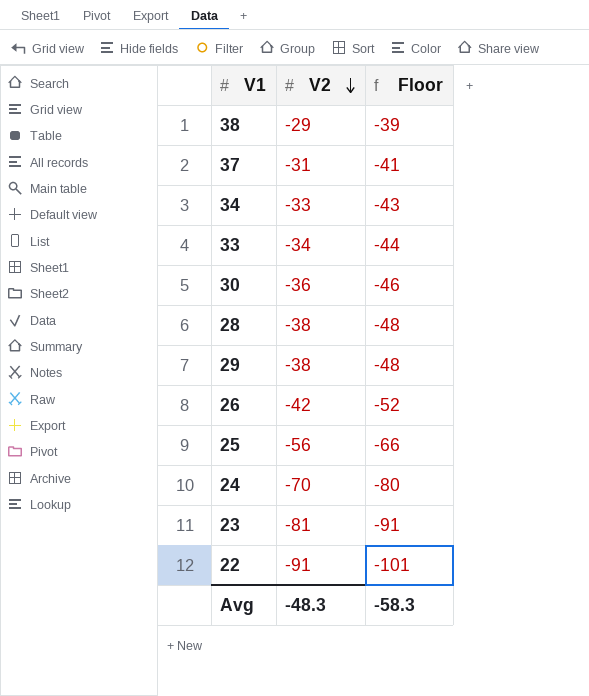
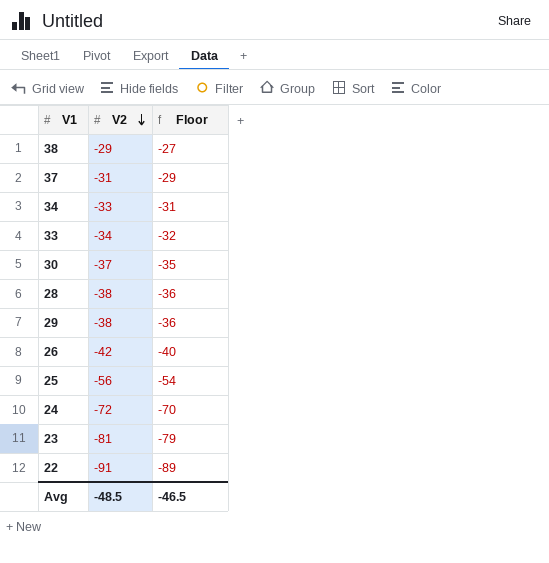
column Floor | formula: [V2] - 10 -> [V2] + 2
30 | V2: -36 -> -37
24 | V2: -70 -> -72
Avg | V2: -48.3 -> -48.5
Avg | Floor: -58.3 -> -46.5

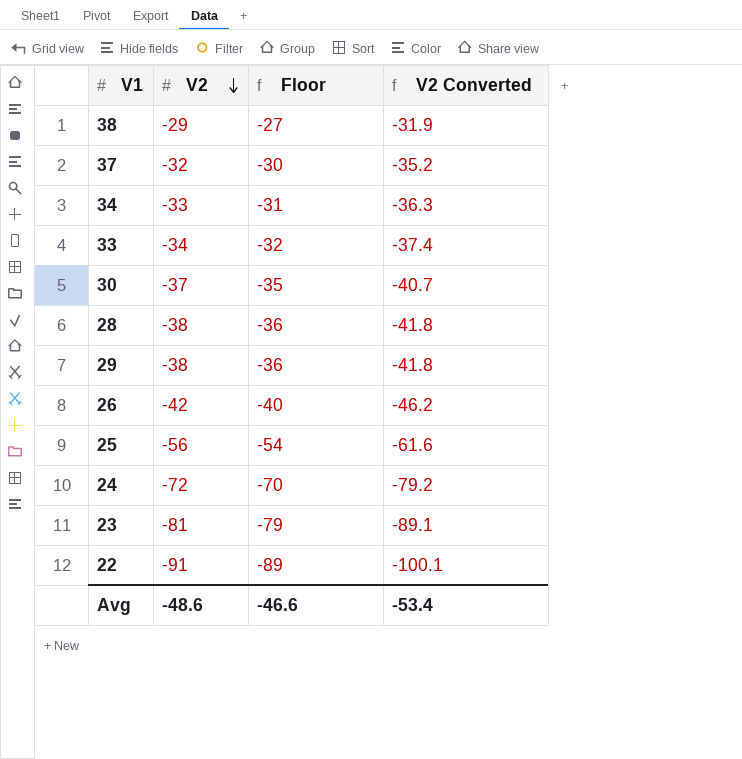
column V2 Converted | formula: none -> [V2] * 1.1
37 | V2: -31 -> -32
37 | Floor: -29 -> -30
Avg | V2: -48.5 -> -48.6
Avg | Floor: -46.5 -> -46.6

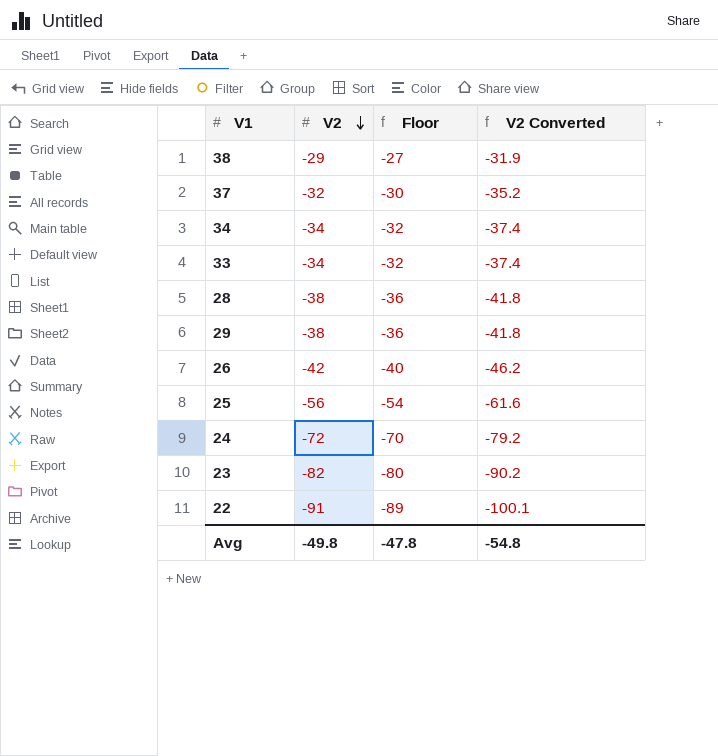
row 30: -37 | -35 | -40.7 -> none
34 | V2: -33 -> -34
34 | Floor: -31 -> -32
34 | V2 Converted: -36.3 -> -37.4
23 | V2: -81 -> -82
23 | Floor: -79 -> -80
23 | V2 Converted: -89.1 -> -90.2
Avg | V2: -48.6 -> -49.8
Avg | Floor: -46.6 -> -47.8
Avg | V2 Converted: -53.4 -> -54.8

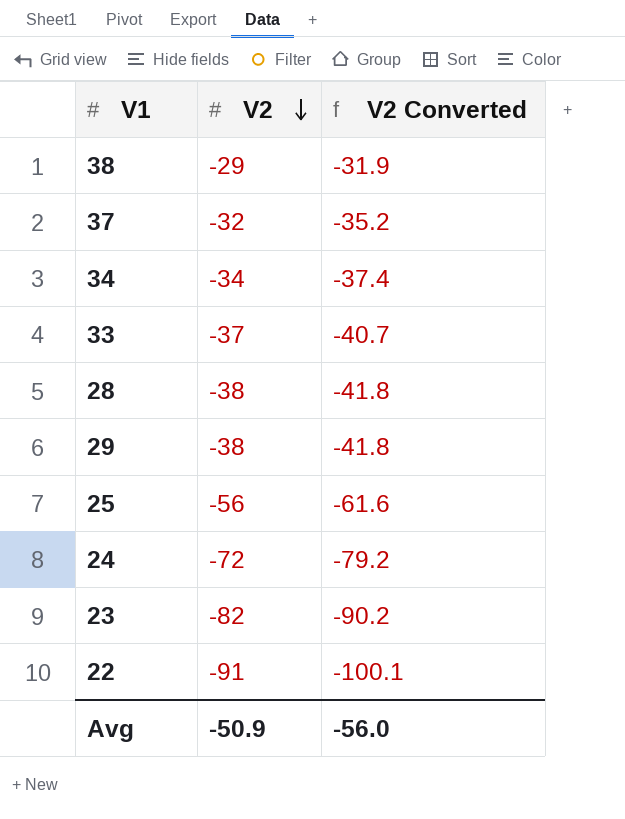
column Floor | formula: [V2] + 2 -> none
row 26: -42 | -40 | -46.2 -> none
33 | V2: -34 -> -37
33 | V2 Converted: -37.4 -> -40.7
Avg | V2: -49.8 -> -50.9
Avg | V2 Converted: -54.8 -> -56.0

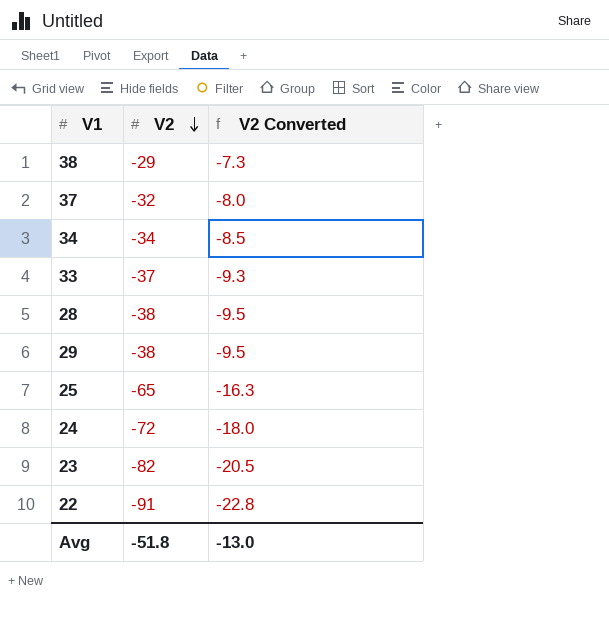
column V2 Converted | formula: [V2] * 1.1 -> [V2] * 0.25
25 | V2: -56 -> -65
Avg | V2: -50.9 -> -51.8
Avg | V2 Converted: -56.0 -> -13.0

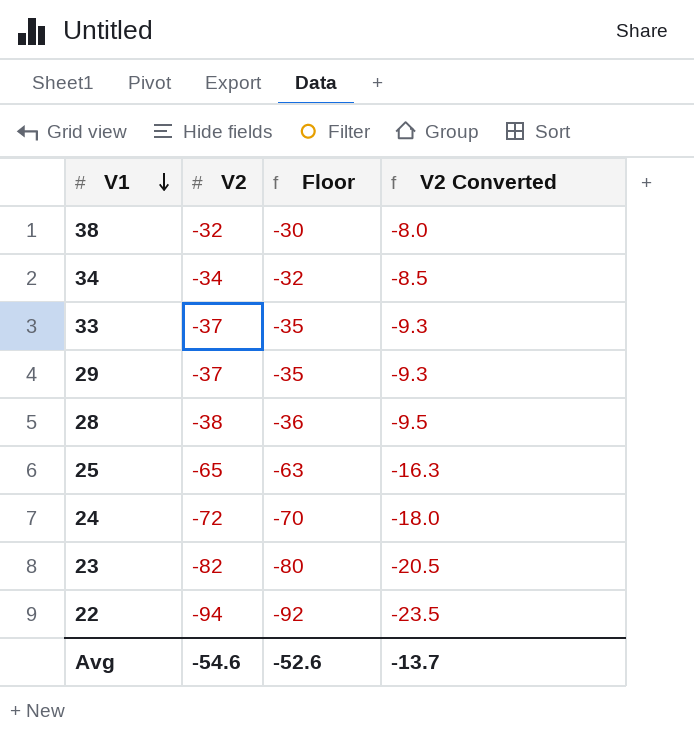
row order: V2 descending -> V1 descending
column Floor | formula: none -> [V2] + 2
row 37: -32 | -8.0 -> none
38 | V2: -29 -> -32
38 | V2 Converted: -7.3 -> -8.0
29 | V2: -38 -> -37
29 | V2 Converted: -9.5 -> -9.3
22 | V2: -91 -> -94
22 | V2 Converted: -22.8 -> -23.5
Avg | V2: -51.8 -> -54.6
Avg | V2 Converted: -13.0 -> -13.7

